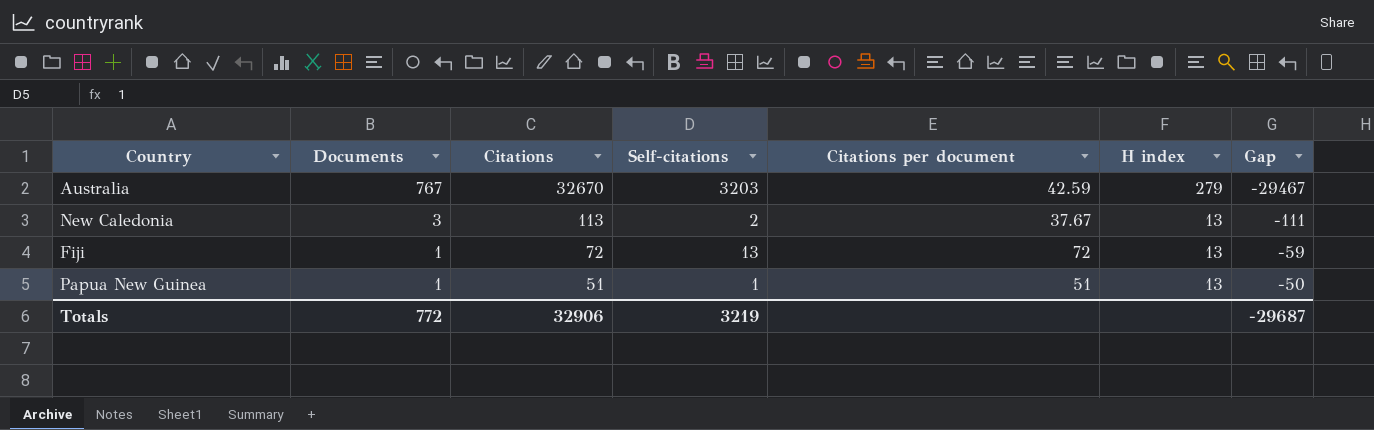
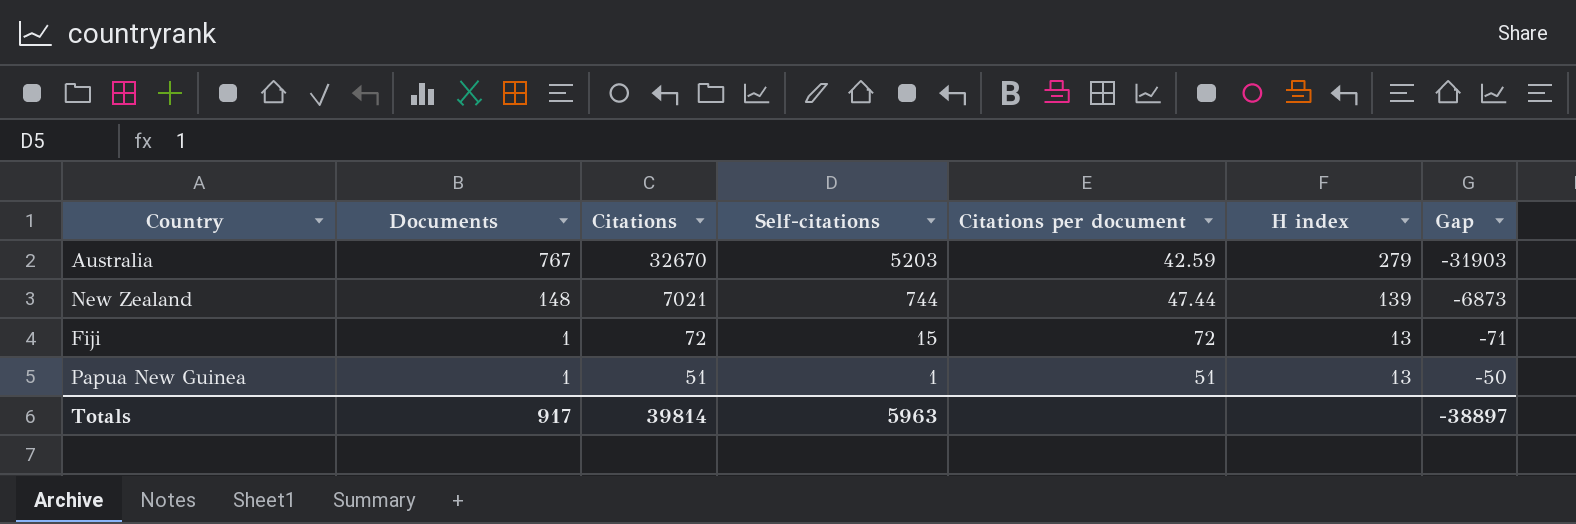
column Gap | formula: [Self-citations] - [Citations] -> [Documents] - [Citations]
row New Caledonia: 3 | 113 | 2 | 37.67 | 13 | -111 -> none
Australia | Self-citations: 3203 -> 5203
row New Zealand: none -> 148 | 7021 | 744 | 47.44 | 139 | -6873
Fiji | Self-citations: 13 -> 15
Totals | Documents: 772 -> 917
Totals | Citations: 32906 -> 39814
Totals | Self-citations: 3219 -> 5963
Totals | Gap: -29687 -> -38897

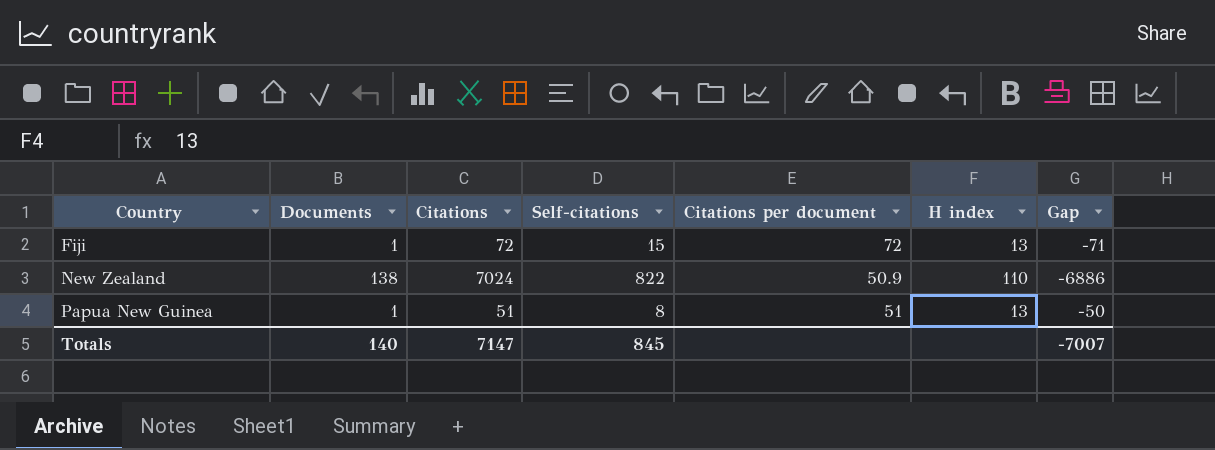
row order: Documents descending -> Country ascending
row Australia: 767 | 32670 | 5203 | 42.59 | 279 | -31903 -> none
New Zealand | Documents: 148 -> 138
New Zealand | Citations: 7021 -> 7024
New Zealand | Self-citations: 744 -> 822
New Zealand | Citations per document: 47.44 -> 50.9
New Zealand | H index: 139 -> 110
New Zealand | Gap: -6873 -> -6886
Papua New Guinea | Self-citations: 1 -> 8
Totals | Documents: 917 -> 140
Totals | Citations: 39814 -> 7147
Totals | Self-citations: 5963 -> 845
Totals | Gap: -38897 -> -7007

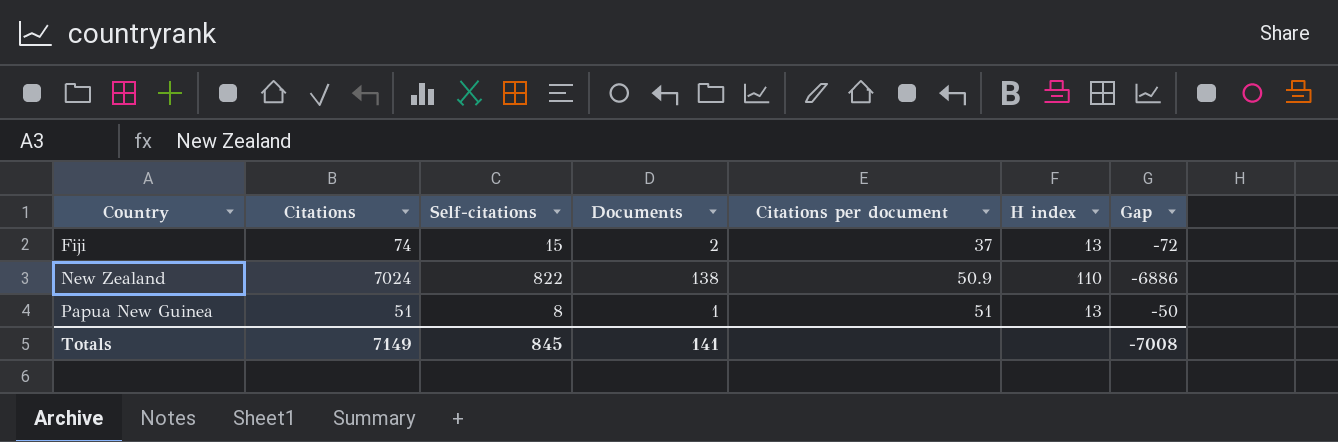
column Documents | position: 2 -> 4
Fiji | Citations: 72 -> 74
Fiji | Documents: 1 -> 2
Fiji | Citations per document: 72 -> 37
Fiji | Gap: -71 -> -72
Totals | Citations: 7147 -> 7149
Totals | Documents: 140 -> 141
Totals | Gap: -7007 -> -7008

